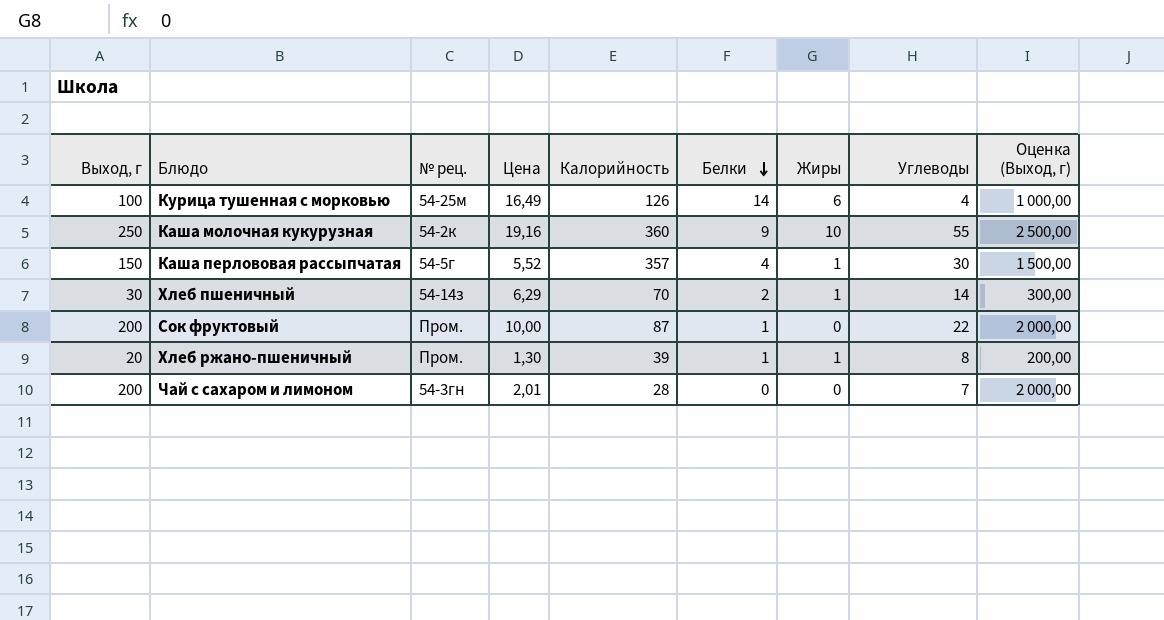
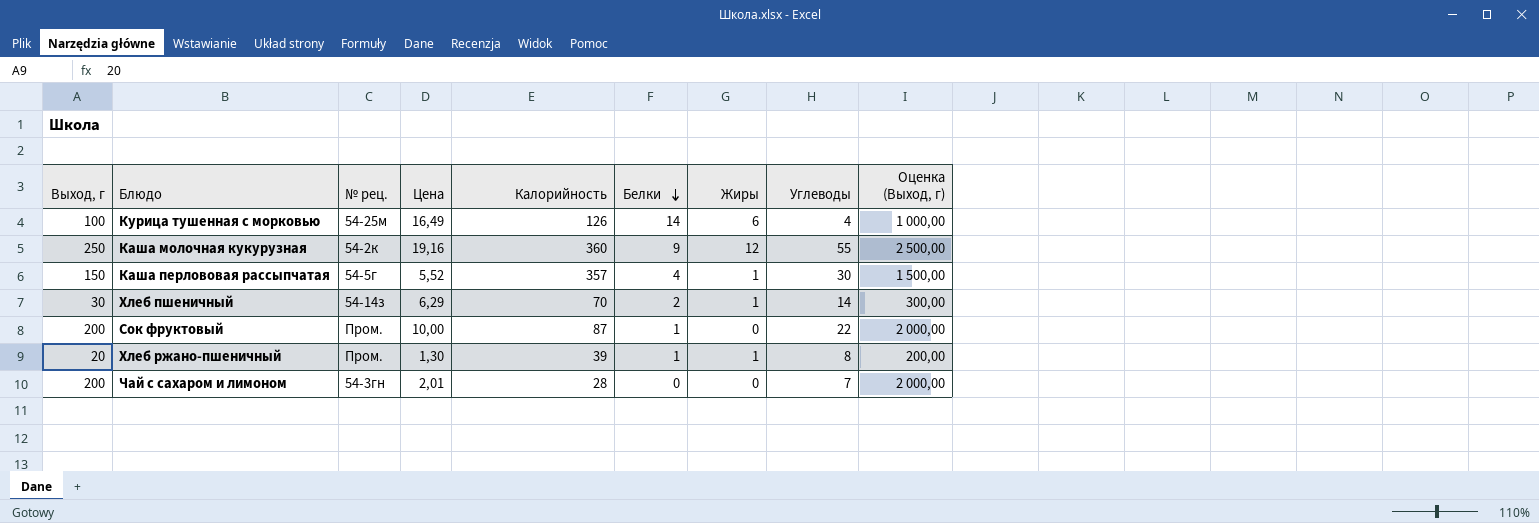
Каша молочная кукурузная | Жиры: 10 -> 12

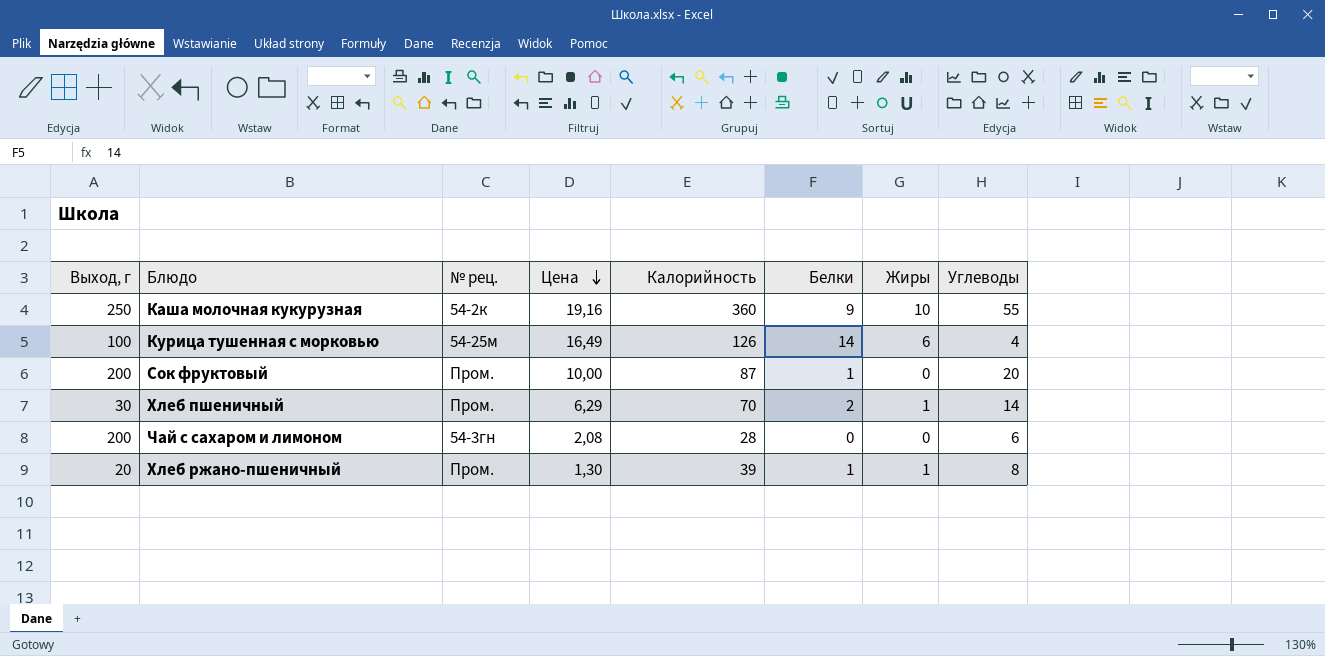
row order: Белки descending -> Цена descending
column Оценка (Выход, г) | formula: [Выход, г] * 10 -> none
row Каша перлововая рассыпчатая: 150 | 54-5г | 5,52 | 357 | 4 | 1 | 30 | 1 500,00 -> none
Каша молочная кукурузная | Жиры: 12 -> 10
Сок фруктовый | Углеводы: 22 -> 20
Хлеб пшеничный | № рец.: 54-14з -> Пром.
Чай с сахаром и лимоном | Цена: 2,01 -> 2,08
Чай с сахаром и лимоном | Углеводы: 7 -> 6

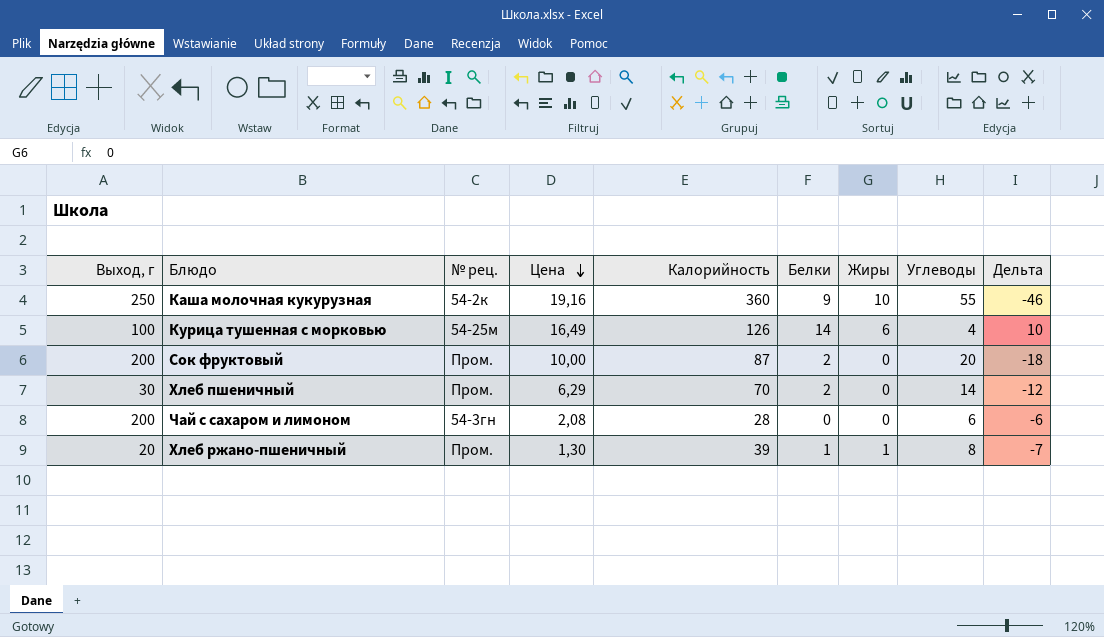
column Дельта | formula: none -> [Белки] - [Углеводы]
Сок фруктовый | Белки: 1 -> 2
Хлеб пшеничный | Жиры: 1 -> 0

